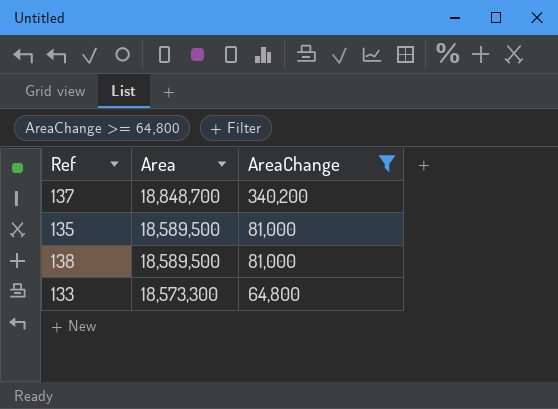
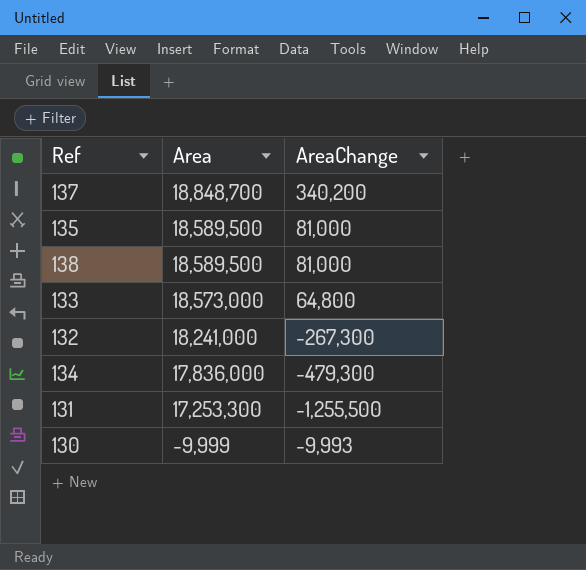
filter: AreaChange >= 64,800 -> none
133 | Area: 18,573,300 -> 18,573,000

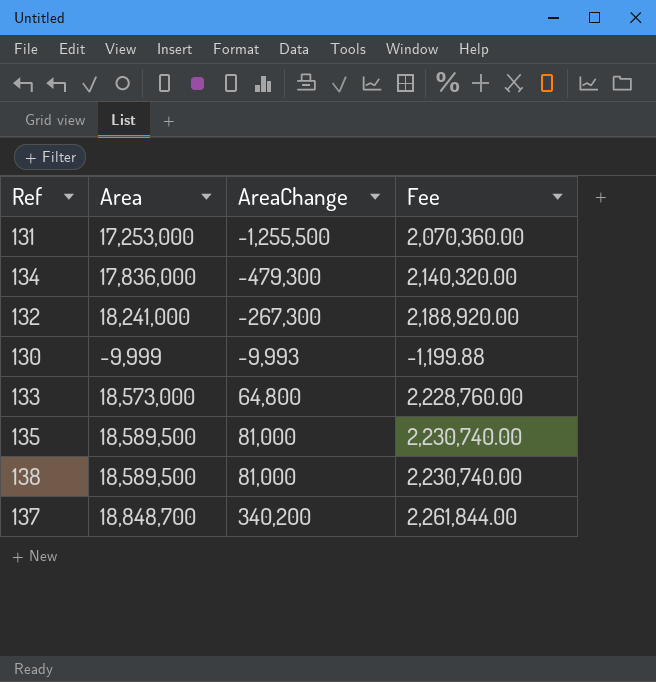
row order: Area descending -> AreaChange ascending
column Fee | formula: none -> [Area] * 0.12
131 | Area: 17,253,300 -> 17,253,000

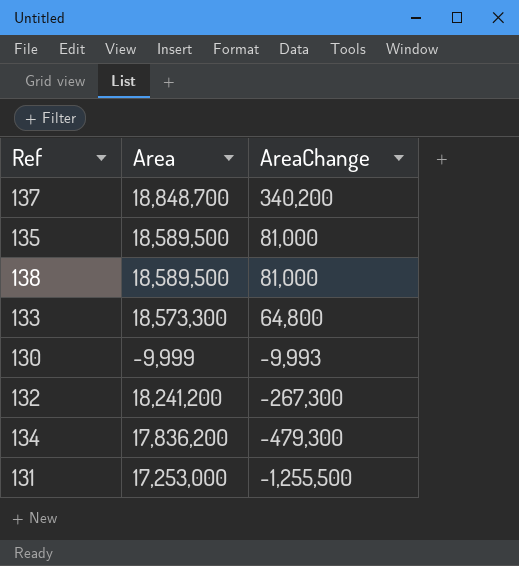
row order: AreaChange ascending -> AreaChange descending
column Fee | formula: [Area] * 0.12 -> none
133 | Area: 18,573,000 -> 18,573,300
132 | Area: 18,241,000 -> 18,241,200
134 | Area: 17,836,000 -> 17,836,200

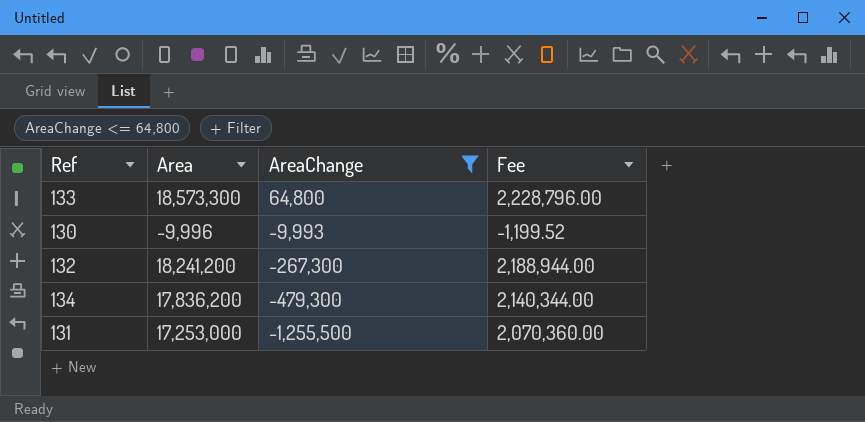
filter: none -> AreaChange <= 64,800
column Fee | formula: none -> [Area] * 0.12
130 | Area: -9,999 -> -9,996

